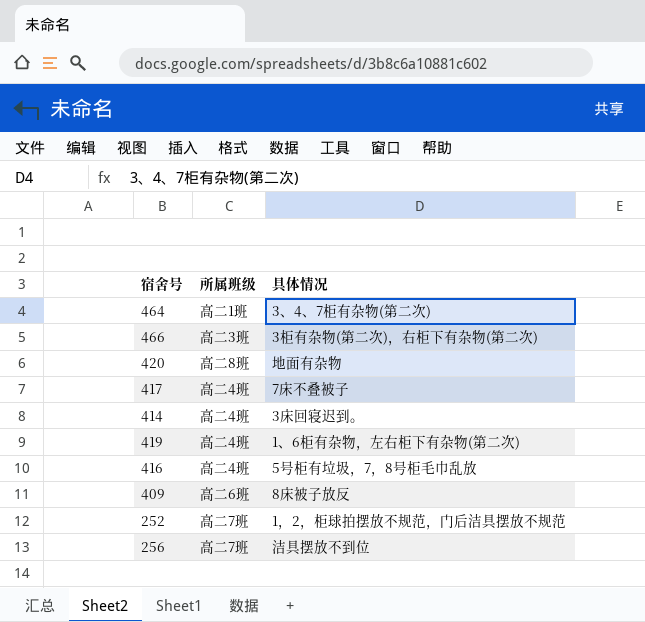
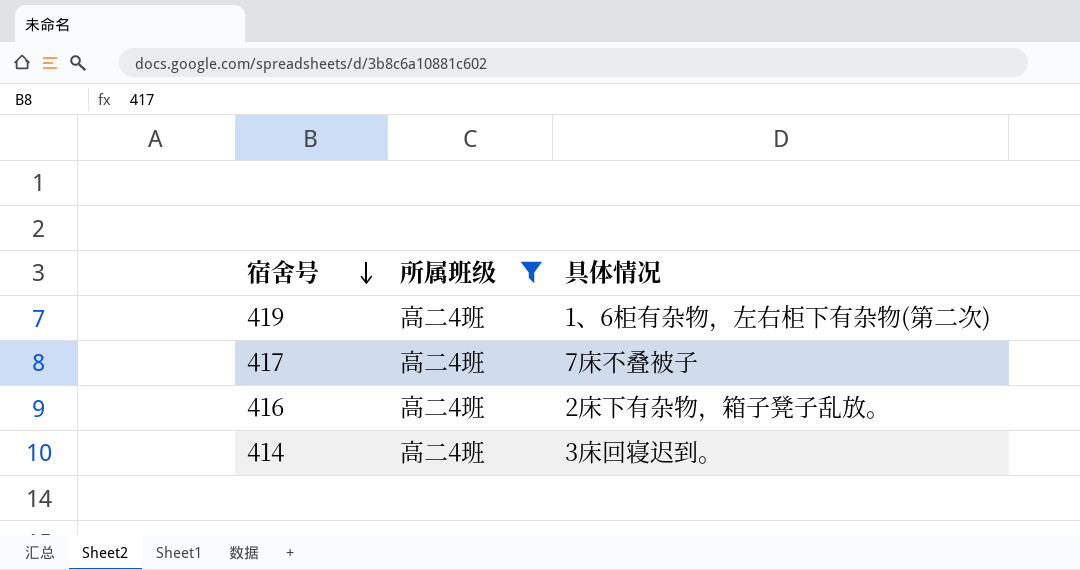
filter: none -> 所属班级 = 高二4班
row order: none -> 宿舍号 descending
416 | 具体情况: 5号柜有垃圾，7，8号柜毛巾乱放 -> 2床下有杂物，箱子凳子乱放。

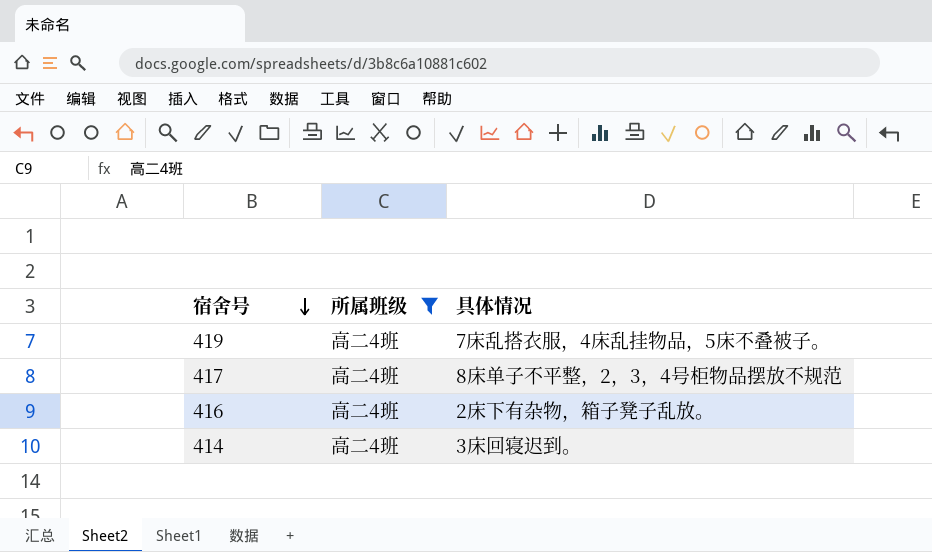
419 | 具体情况: 1、6柜有杂物，左右柜下有杂物(第二次) -> 7床乱搭衣服，4床乱挂物品，5床不叠被子。
417 | 具体情况: 7床不叠被子 -> 8床单子不平整，2，3，4号柜物品摆放不规范

